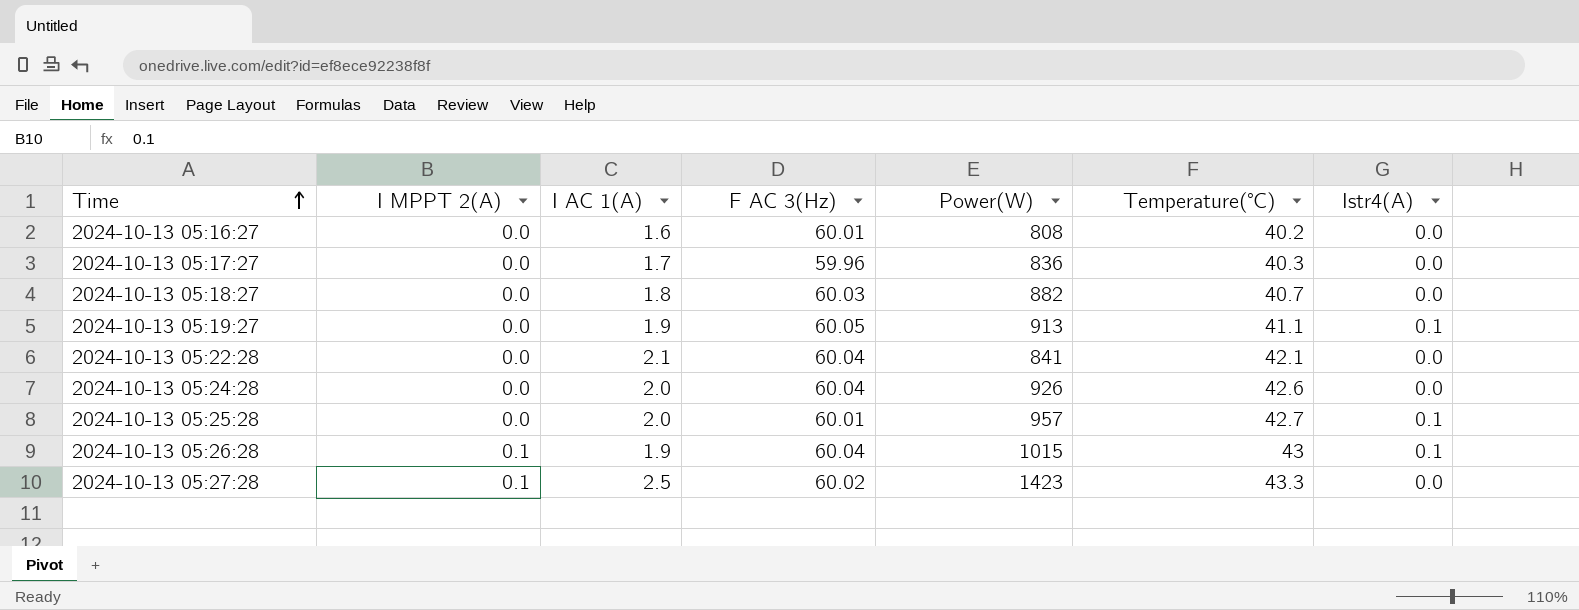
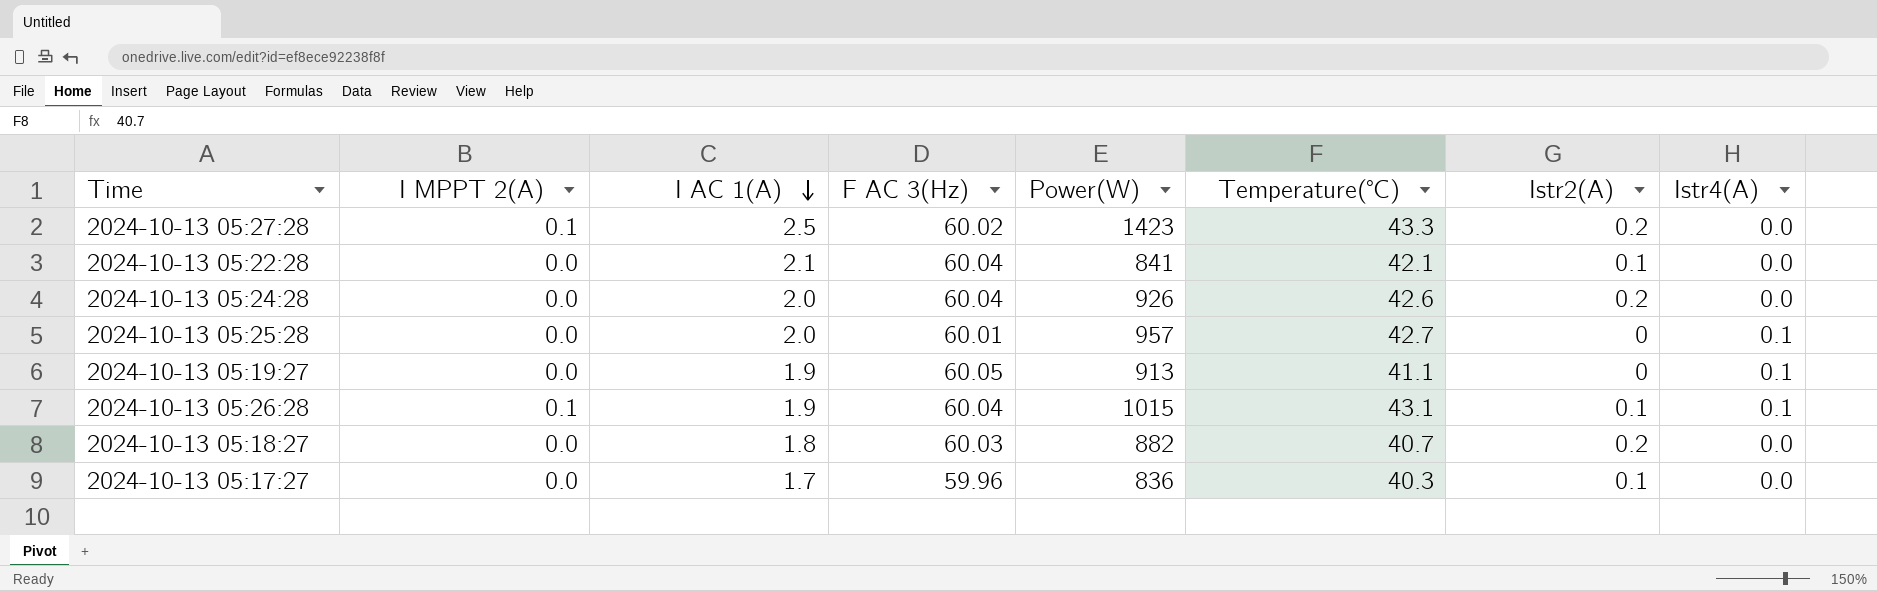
row order: Time ascending -> I AC 1(A) descending
column Istr2(A) | position: none -> 7
row 2024-10-13 05:16:27: 0.0 | 1.6 | 60.01 | 808 | 40.2 | 0.0 -> none
2024-10-13 05:26:28 | Temperature(℃): 43 -> 43.1

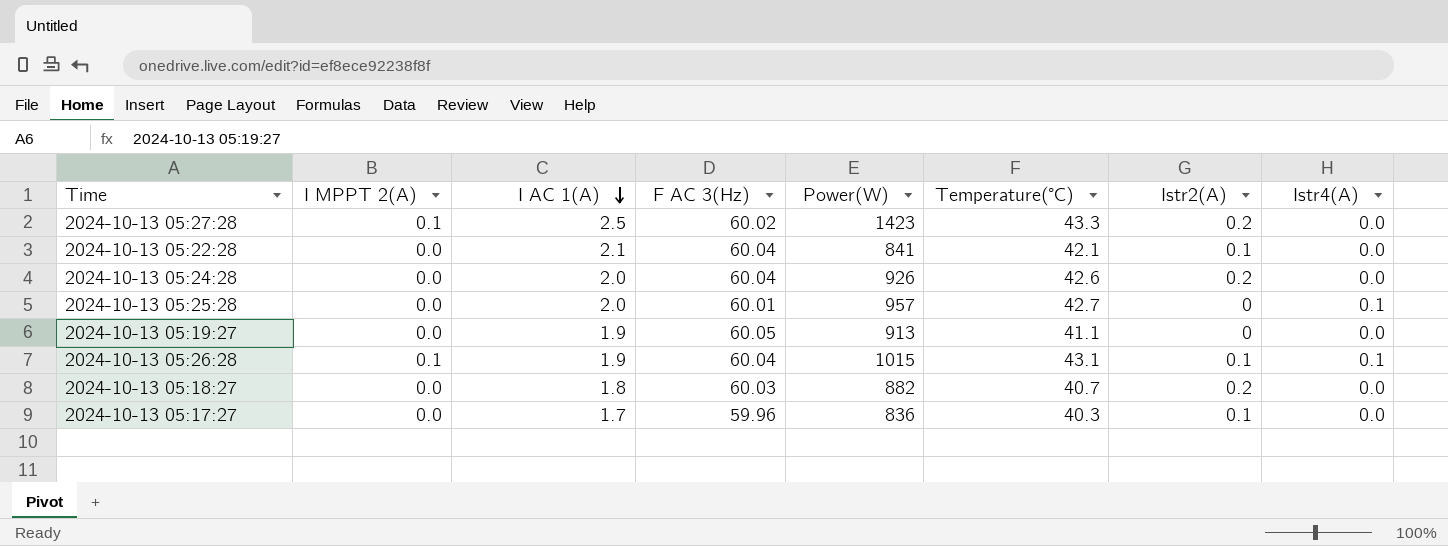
2024-10-13 05:19:27 | Istr4(A): 0.1 -> 0.0

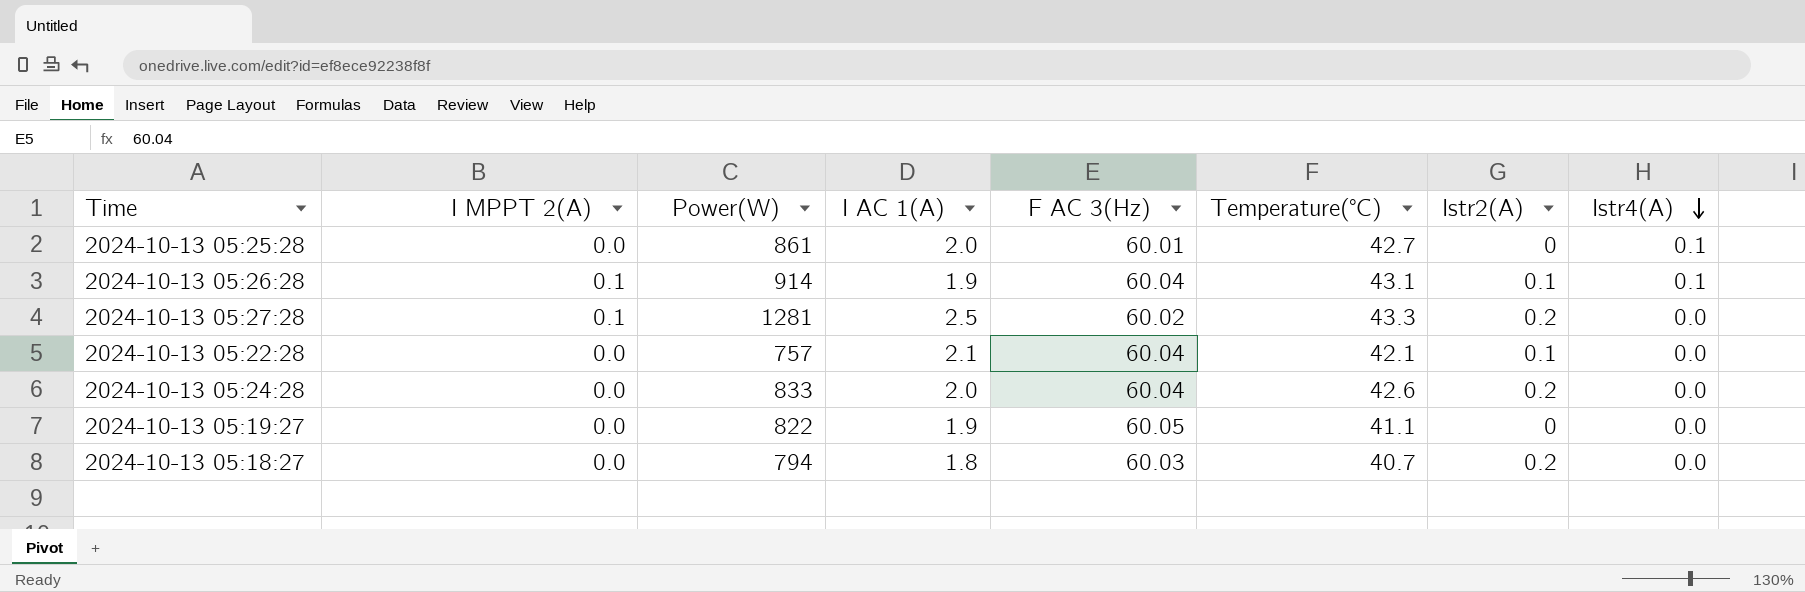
row order: I AC 1(A) descending -> Istr4(A) descending
column Power(W) | position: 5 -> 3
row 2024-10-13 05:17:27: 0.0 | 1.7 | 59.96 | 836 | 40.3 | 0.1 | 0.0 -> none
2024-10-13 05:25:28 | Power(W): 957 -> 861
2024-10-13 05:26:28 | Power(W): 1015 -> 914
2024-10-13 05:27:28 | Power(W): 1423 -> 1281
2024-10-13 05:22:28 | Power(W): 841 -> 757
2024-10-13 05:24:28 | Power(W): 926 -> 833
2024-10-13 05:19:27 | Power(W): 913 -> 822
2024-10-13 05:18:27 | Power(W): 882 -> 794

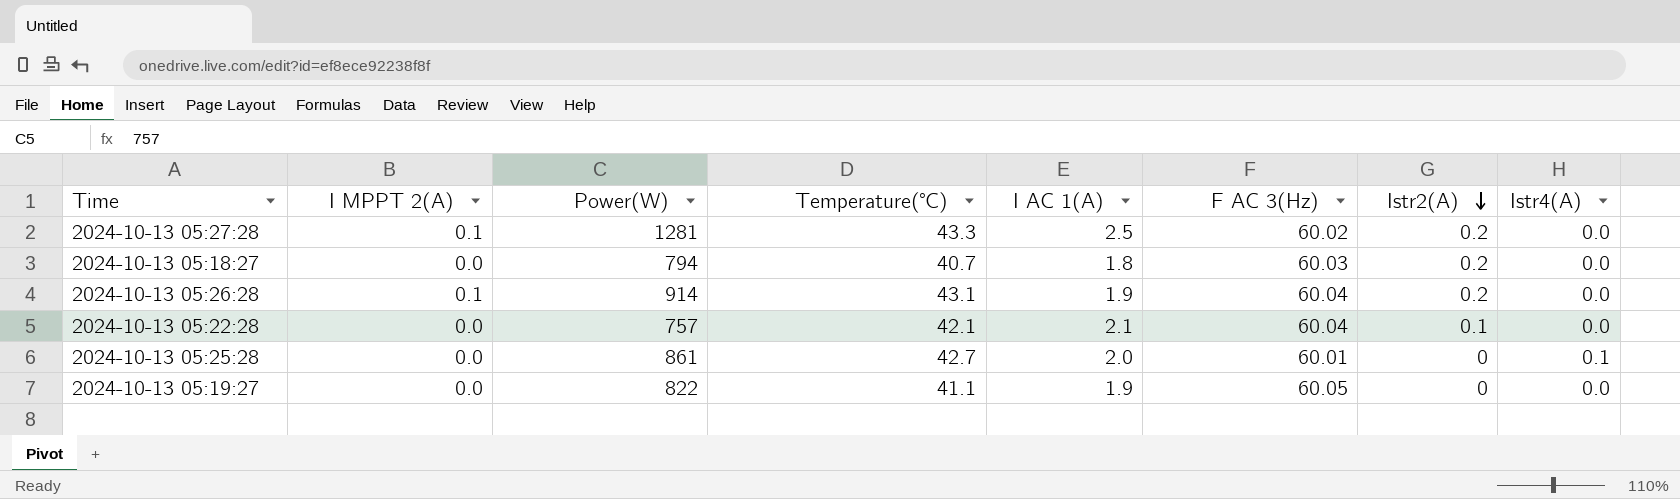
row order: Istr4(A) descending -> Istr2(A) descending
column Temperature(℃) | position: 6 -> 4
row 2024-10-13 05:24:28: 0.0 | 833 | 2.0 | 60.04 | 42.6 | 0.2 | 0.0 -> none
2024-10-13 05:26:28 | Istr2(A): 0.1 -> 0.2
2024-10-13 05:26:28 | Istr4(A): 0.1 -> 0.0

